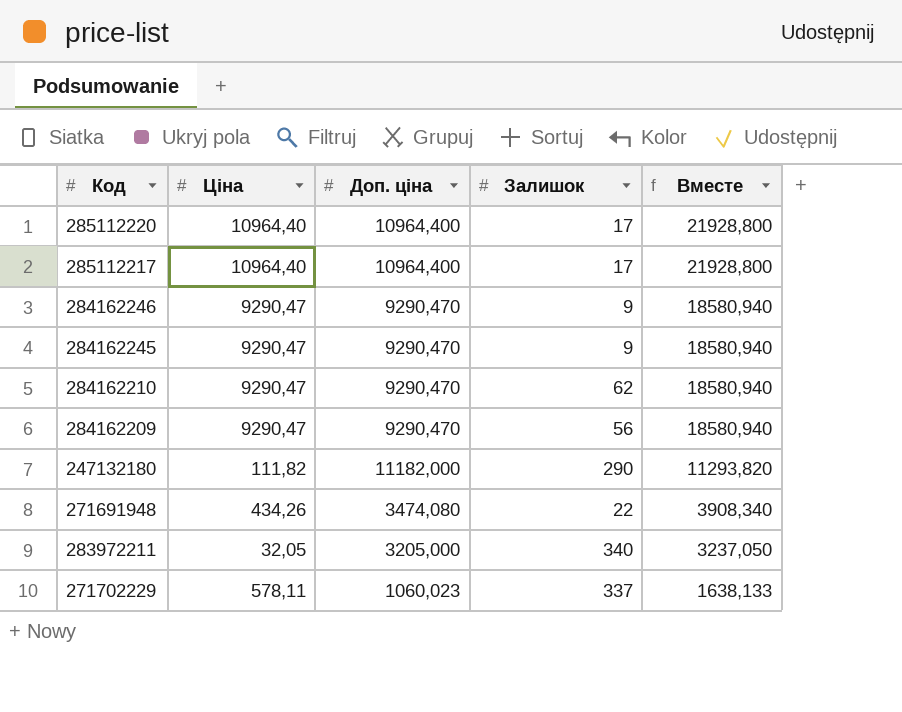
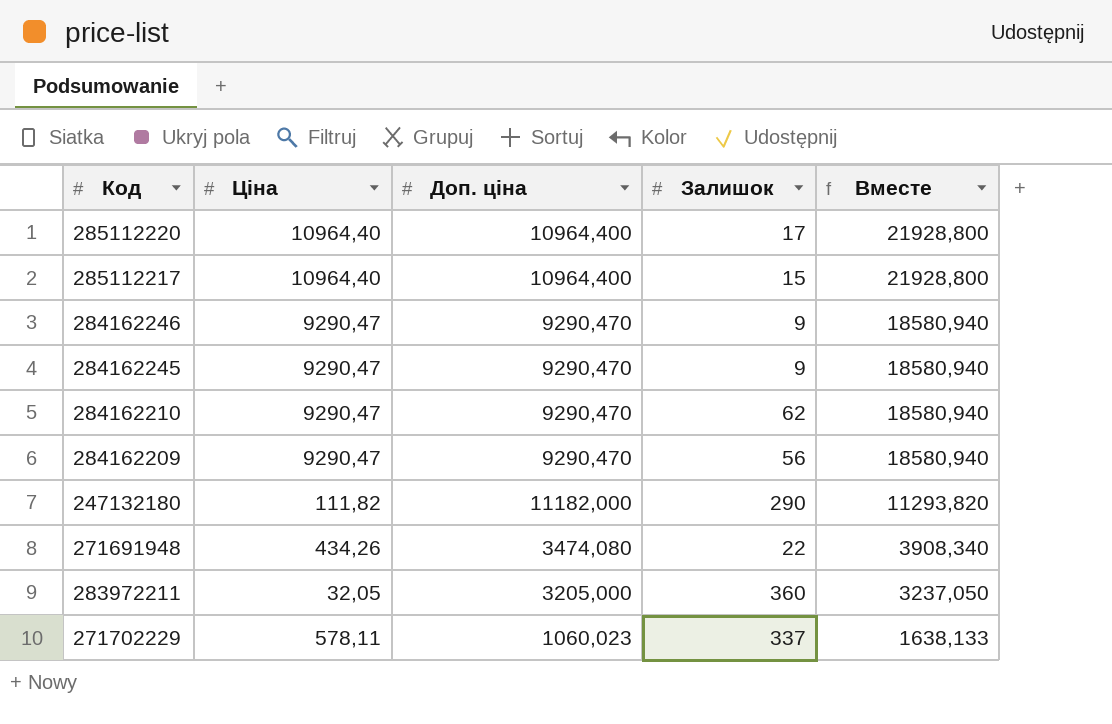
285112217 | Залишок: 17 -> 15
283972211 | Залишок: 340 -> 360

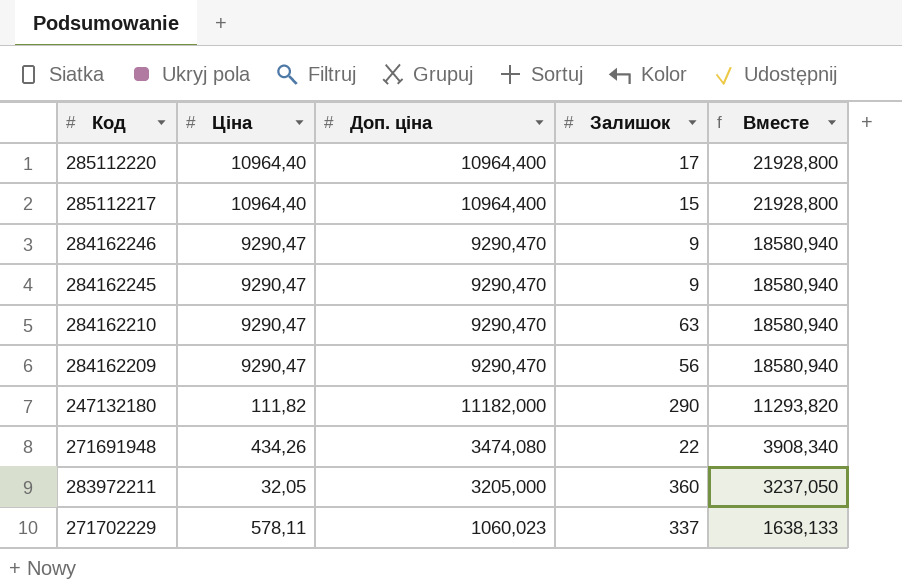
284162210 | Залишок: 62 -> 63

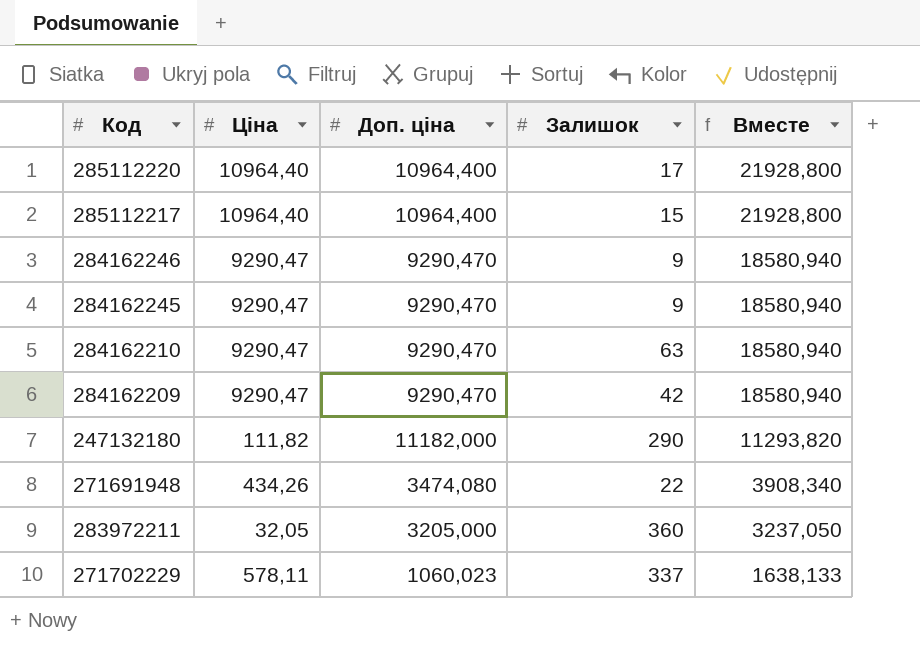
284162209 | Залишок: 56 -> 42

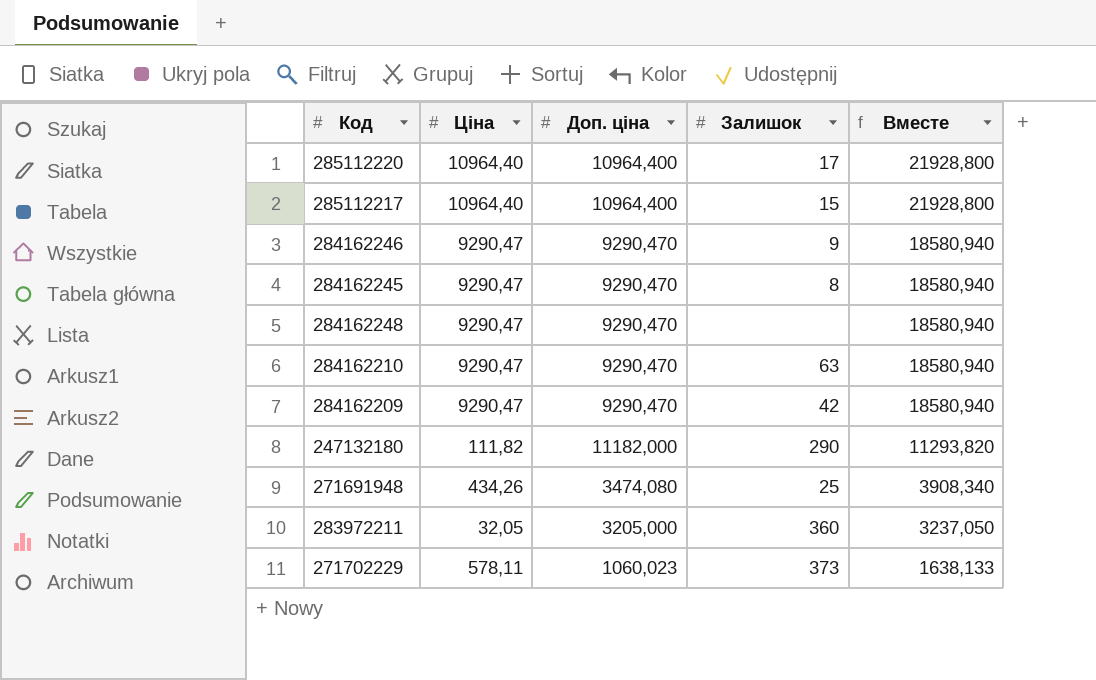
284162245 | Залишок: 9 -> 8
row 284162248: none -> 9290,47 | 9290,470 | none | 18580,940
271691948 | Залишок: 22 -> 25
271702229 | Залишок: 337 -> 373

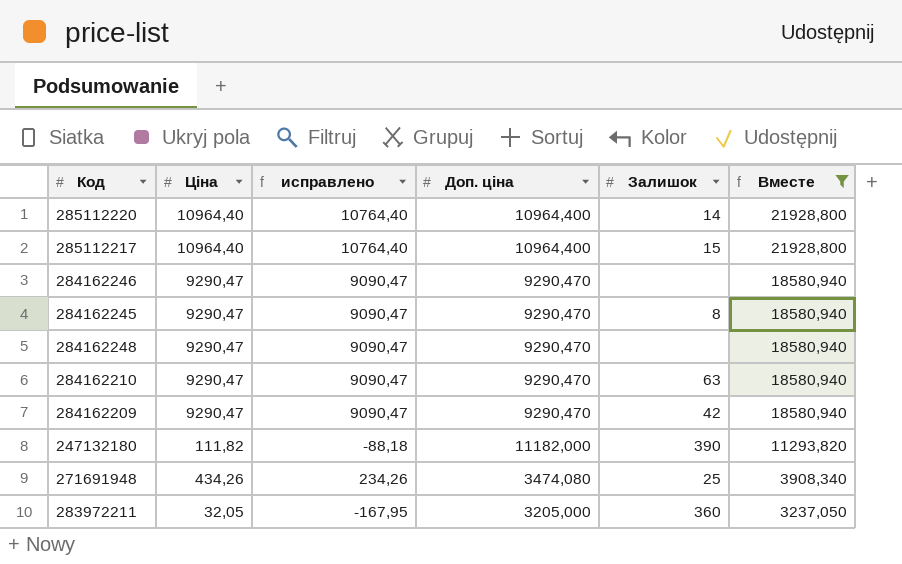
filter: none -> Вместе != 1638,133
column исправлено | formula: none -> [Ціна] - 200
285112220 | Залишок: 17 -> 14
284162246 | Залишок: 9 -> none
247132180 | Залишок: 290 -> 390

